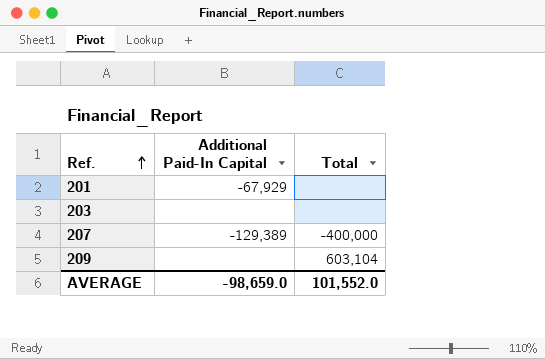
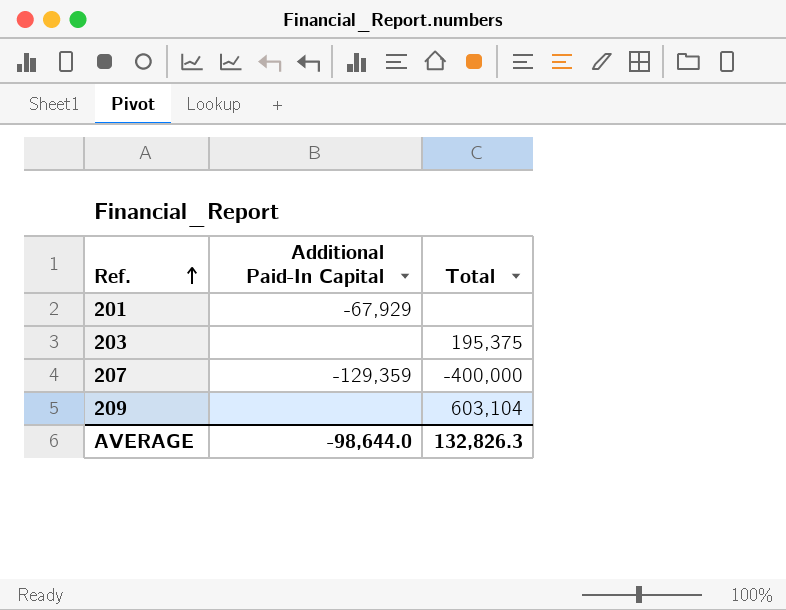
203 | Total: none -> 195,375
207 | Additional Paid-In Capital: -129,389 -> -129,359
AVERAGE | Additional Paid-In Capital: -98,659.0 -> -98,644.0
AVERAGE | Total: 101,552.0 -> 132,826.3

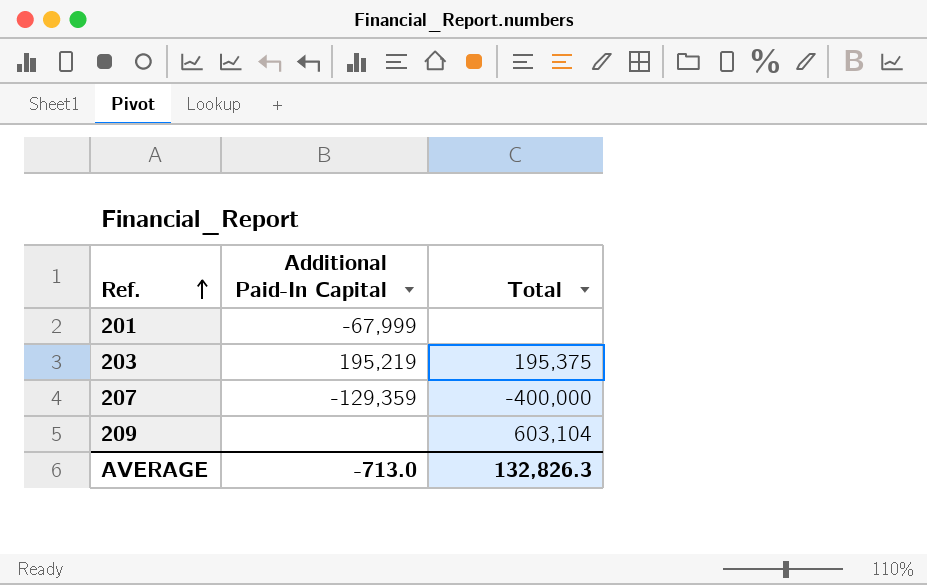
201 | Additional Paid-In Capital: -67,929 -> -67,999
203 | Additional Paid-In Capital: none -> 195,219
AVERAGE | Additional Paid-In Capital: -98,644.0 -> -713.0

